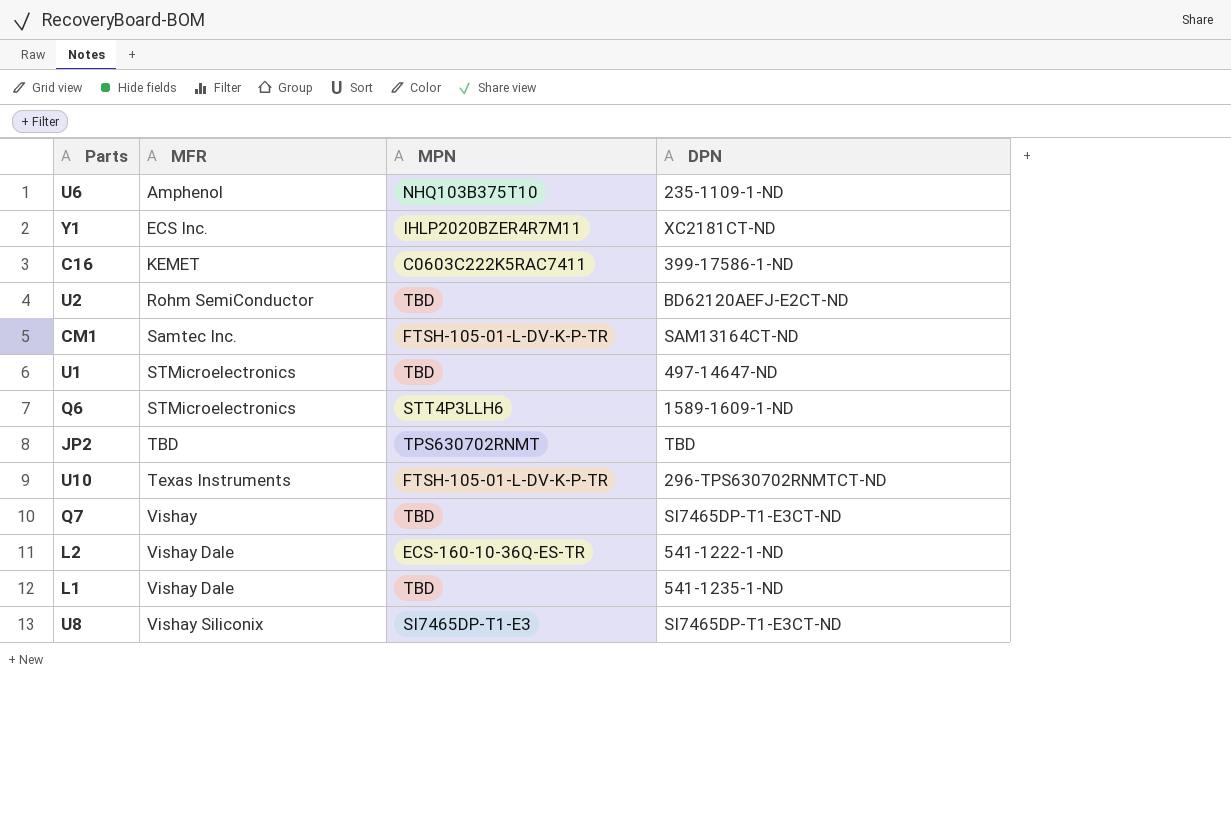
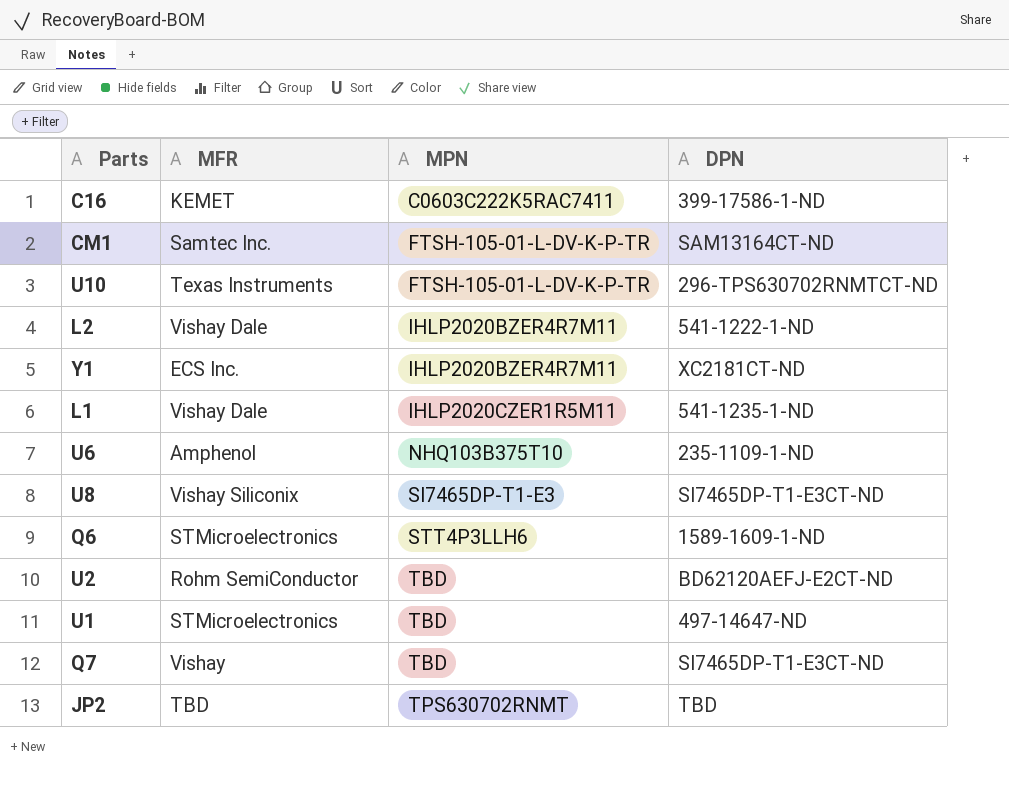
row order: MFR ascending -> MPN ascending
L2 | MPN: ECS-160-10-36Q-ES-TR -> IHLP2020BZER4R7M11
L1 | MPN: TBD -> IHLP2020CZER1R5M11

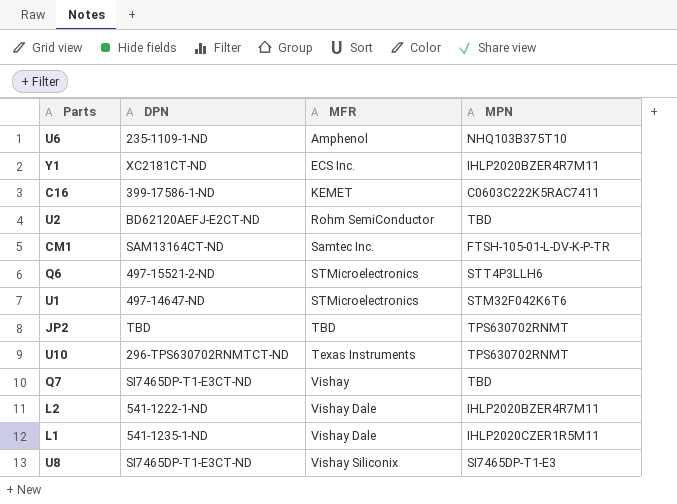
row order: MPN ascending -> MFR ascending
column DPN | position: 4 -> 2
Q6 | DPN: 1589-1609-1-ND -> 497-15521-2-ND
U1 | MPN: TBD -> STM32F042K6T6
U10 | MPN: FTSH-105-01-L-DV-K-P-TR -> TPS630702RNMT

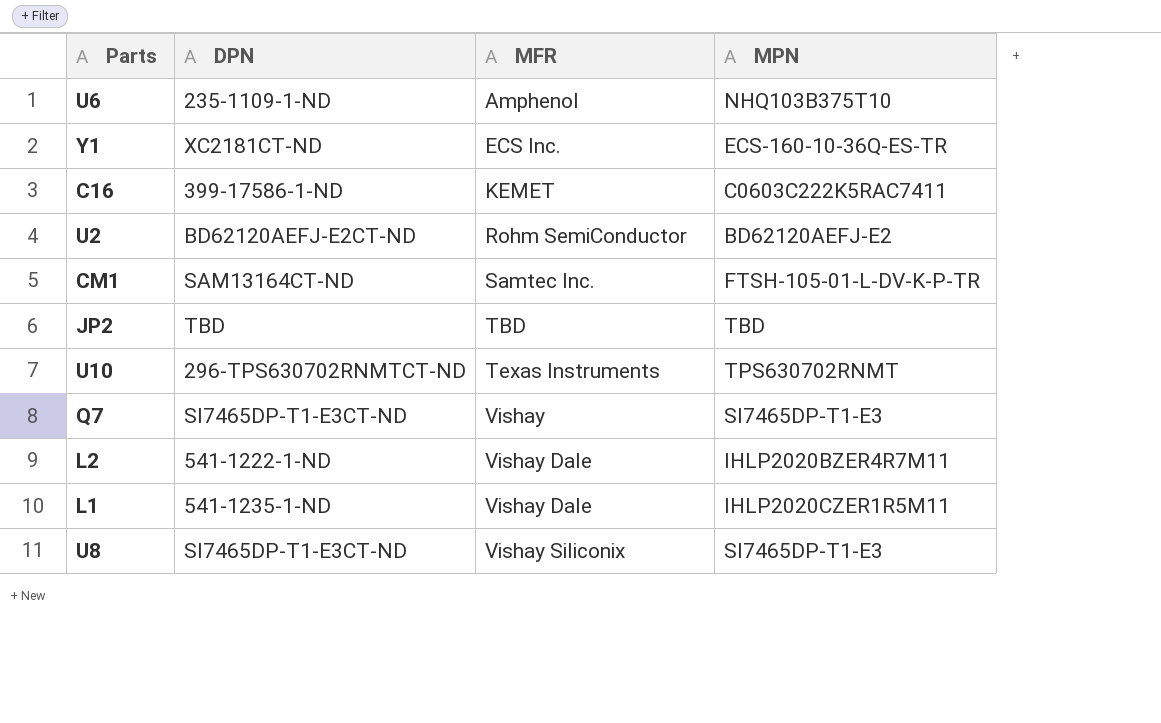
row Q6: 497-15521-2-ND | STMicroelectronics | STT4P3LLH6 -> none
row U1: 497-14647-ND | STMicroelectronics | STM32F042K6T6 -> none
Y1 | MPN: IHLP2020BZER4R7M11 -> ECS-160-10-36Q-ES-TR
U2 | MPN: TBD -> BD62120AEFJ-E2
JP2 | MPN: TPS630702RNMT -> TBD
Q7 | MPN: TBD -> SI7465DP-T1-E3

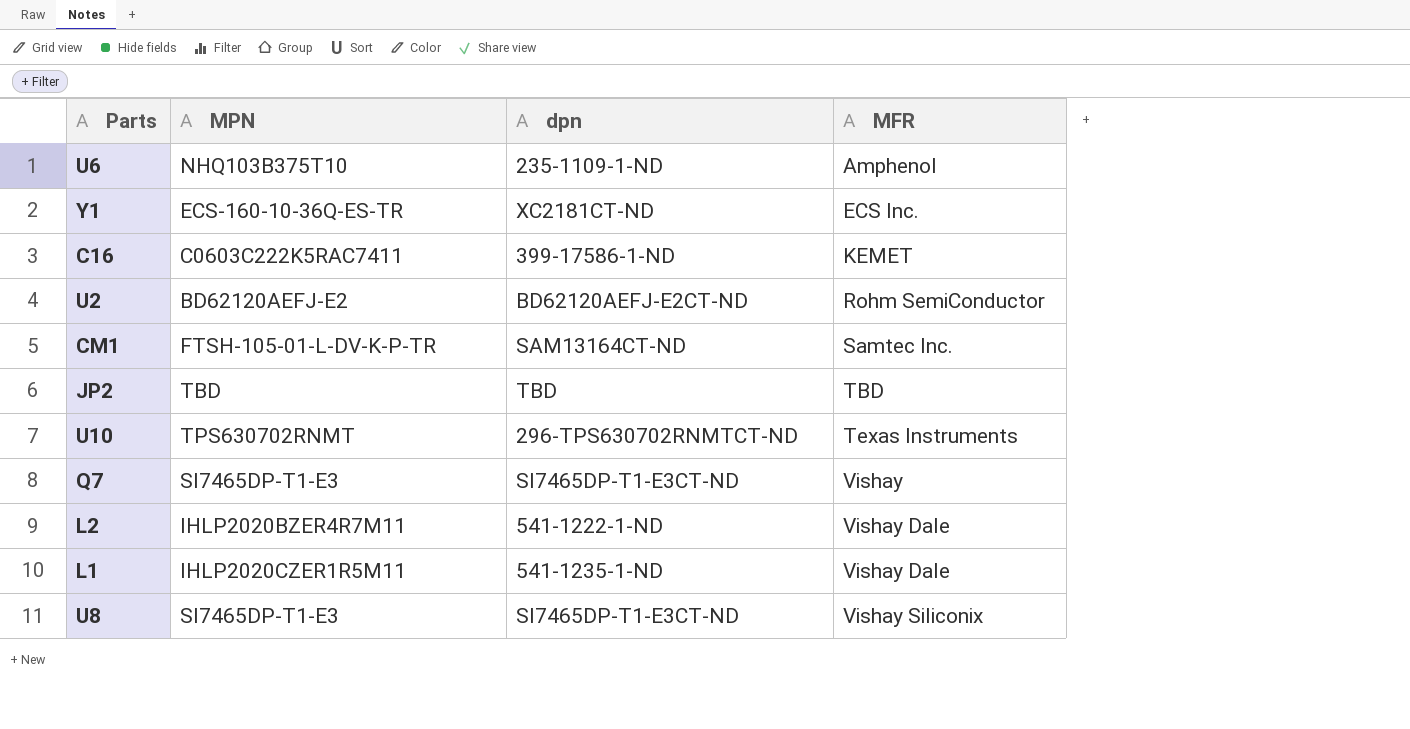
column MPN | position: 4 -> 2
column name: DPN -> dpn

